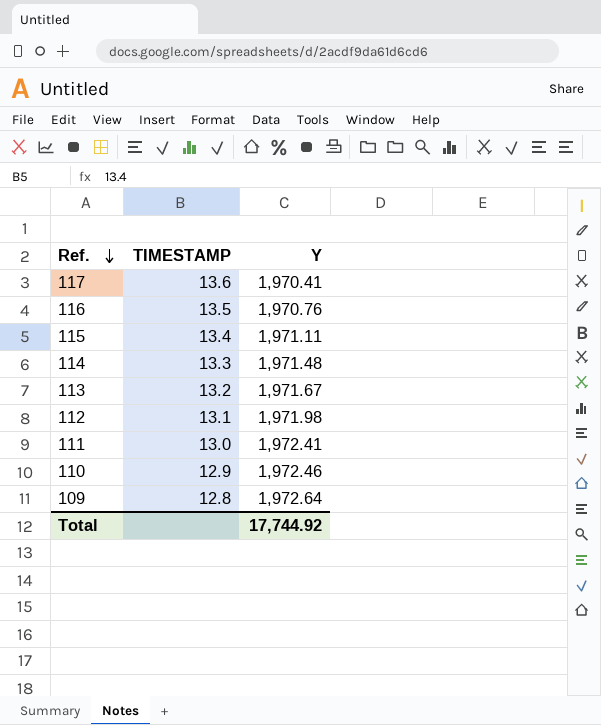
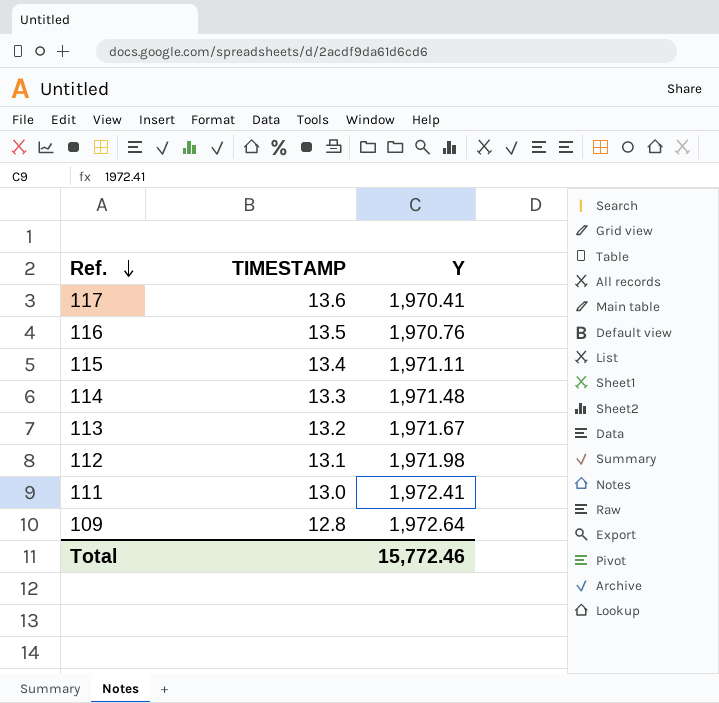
row 110: 12.9 | 1,972.46 -> none
Total | Y: 17,744.92 -> 15,772.46

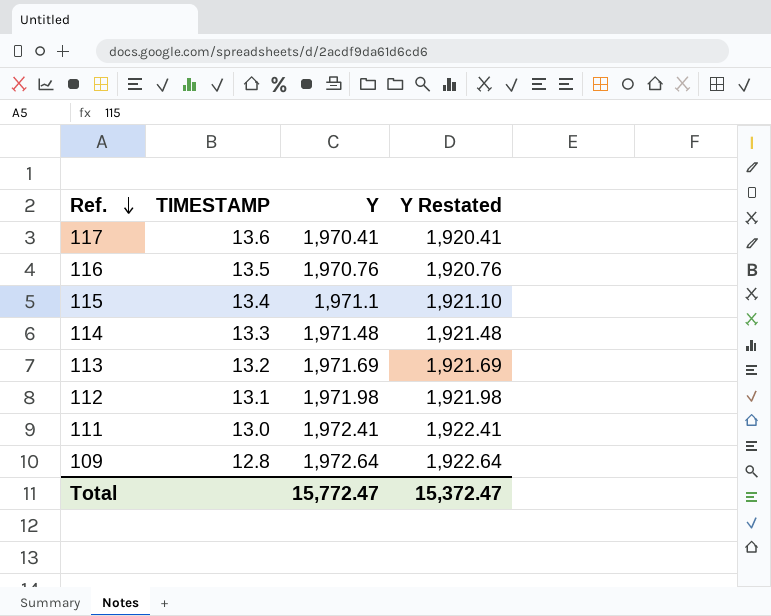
column Y Restated | formula: none -> [Y] - 50
115 | Y: 1,971.11 -> 1,971.1
113 | Y: 1,971.67 -> 1,971.69
Total | Y: 15,772.46 -> 15,772.47

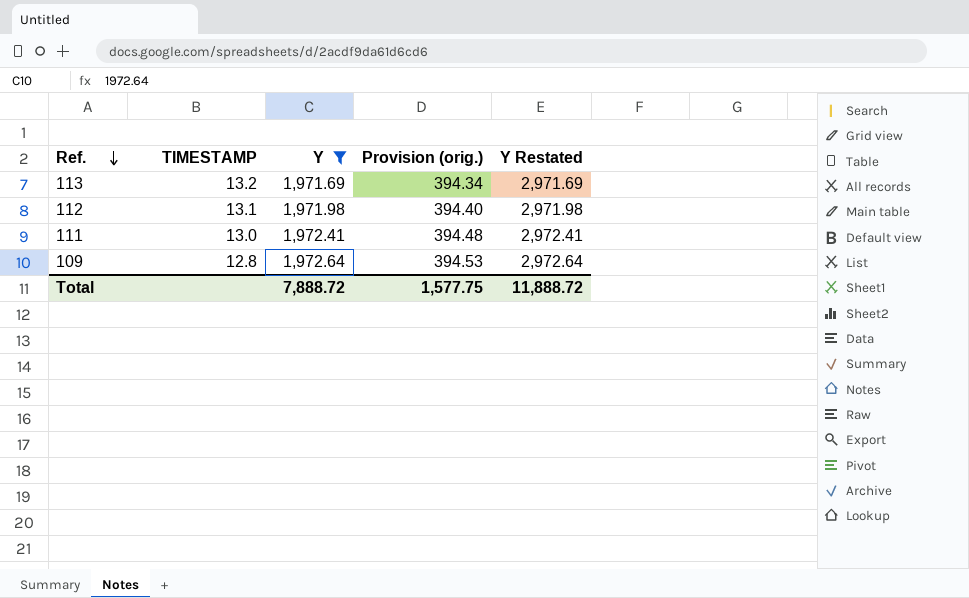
filter: none -> Y >= 1,971.69
column Provision (orig.) | formula: none -> [Y] * 0.2
column Y Restated | formula: [Y] - 50 -> [Y] + 1000
Total | Y: 15,772.47 -> 7,888.72
Total | Y Restated: 15,372.47 -> 11,888.72

